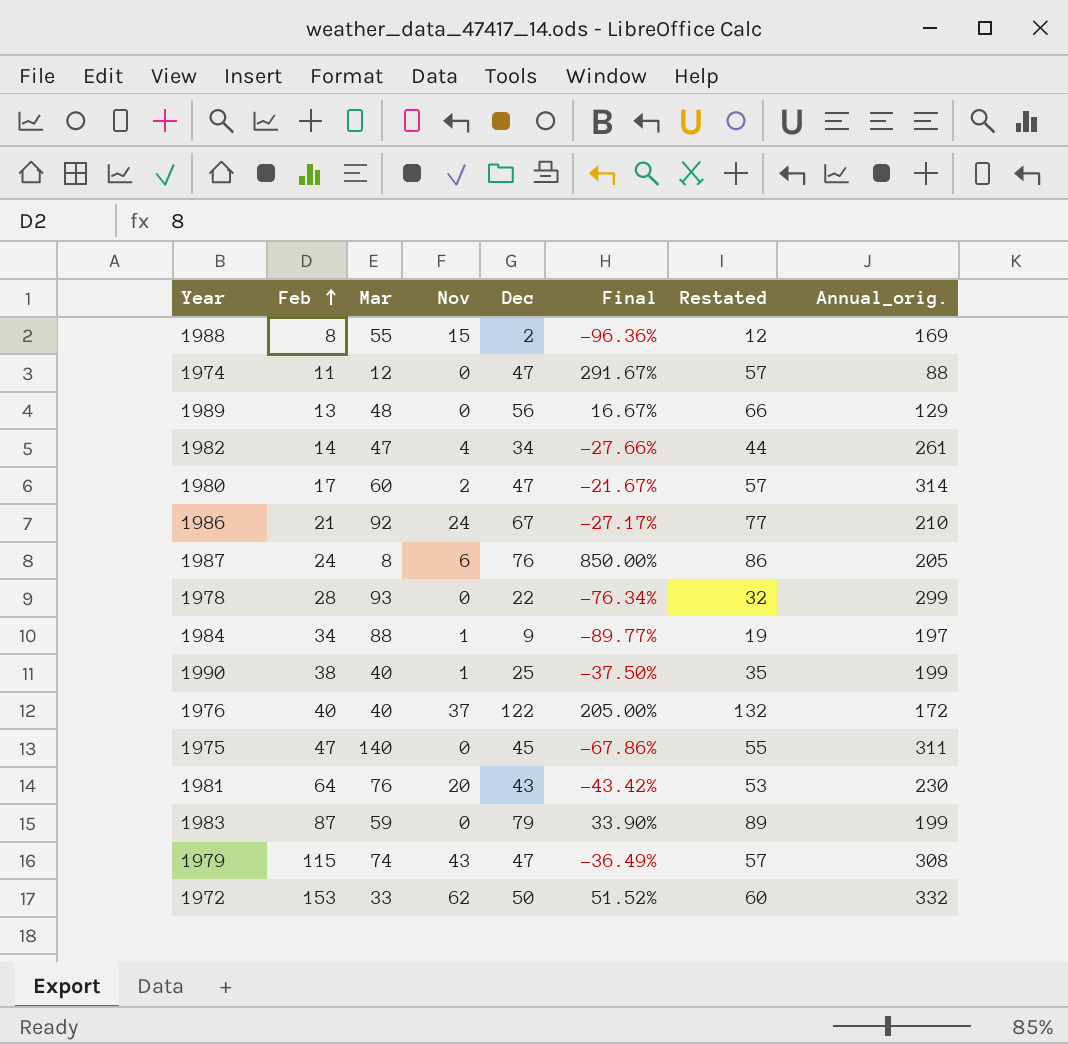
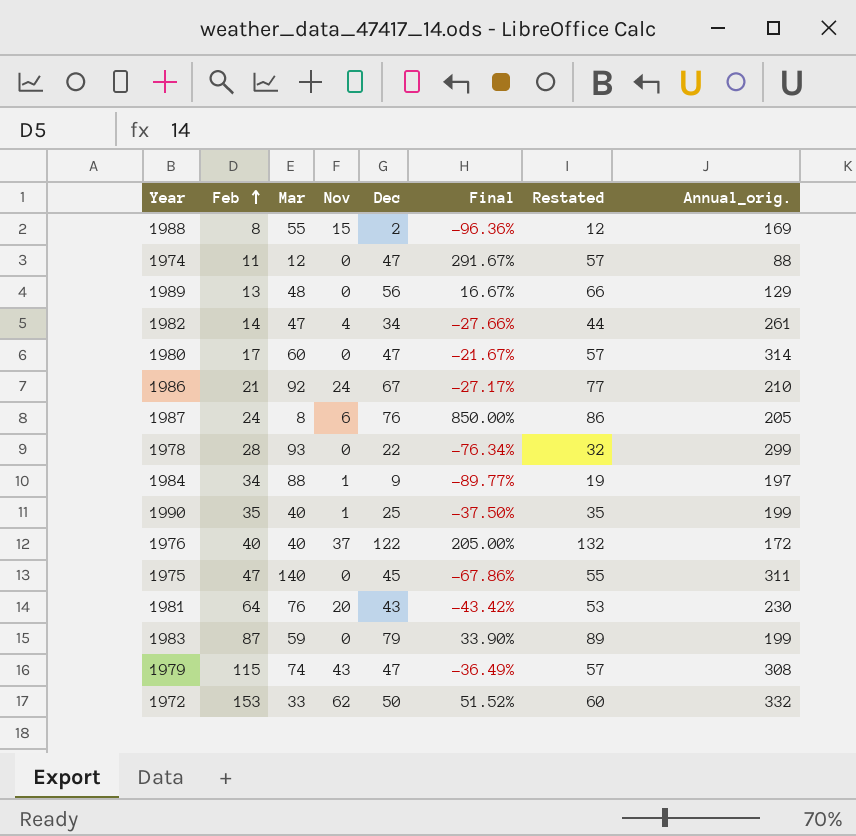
1980 | Nov: 2 -> 0
1990 | Feb: 38 -> 35

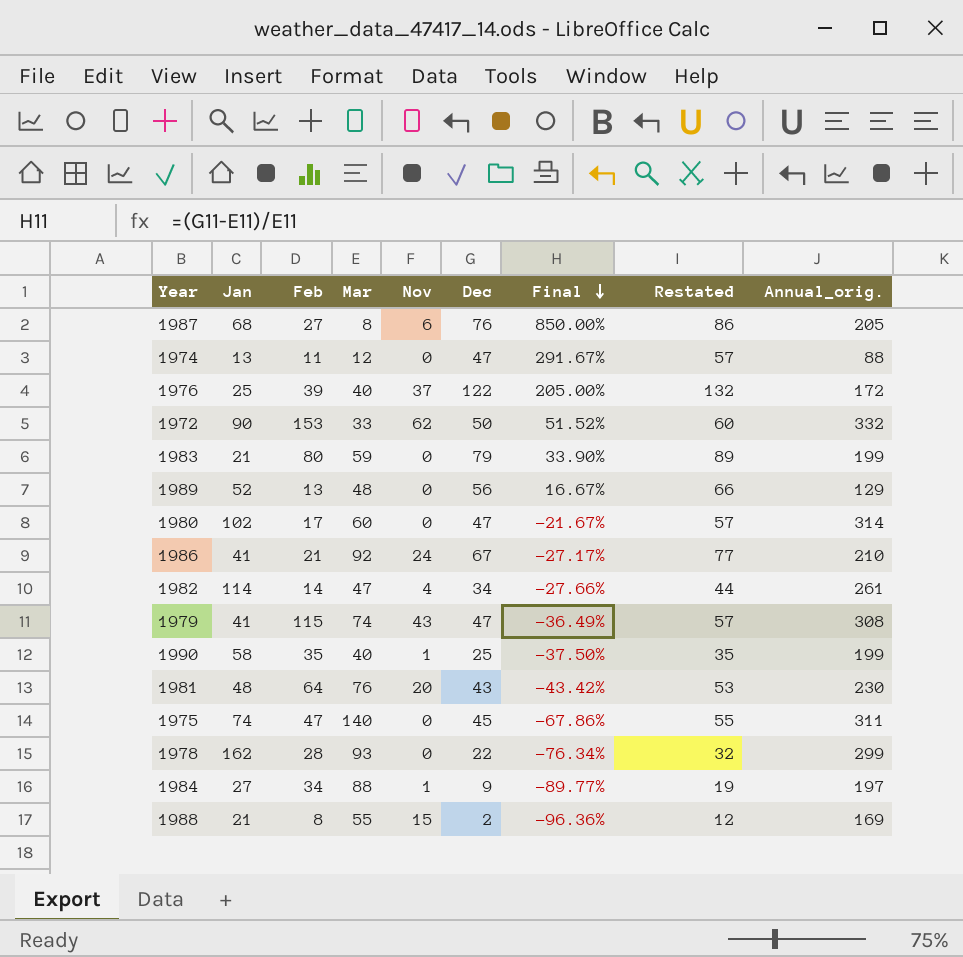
row order: Feb ascending -> Final descending
column Jan | position: none -> 2
1987 | Feb: 24 -> 27
1976 | Feb: 40 -> 39
1983 | Feb: 87 -> 80

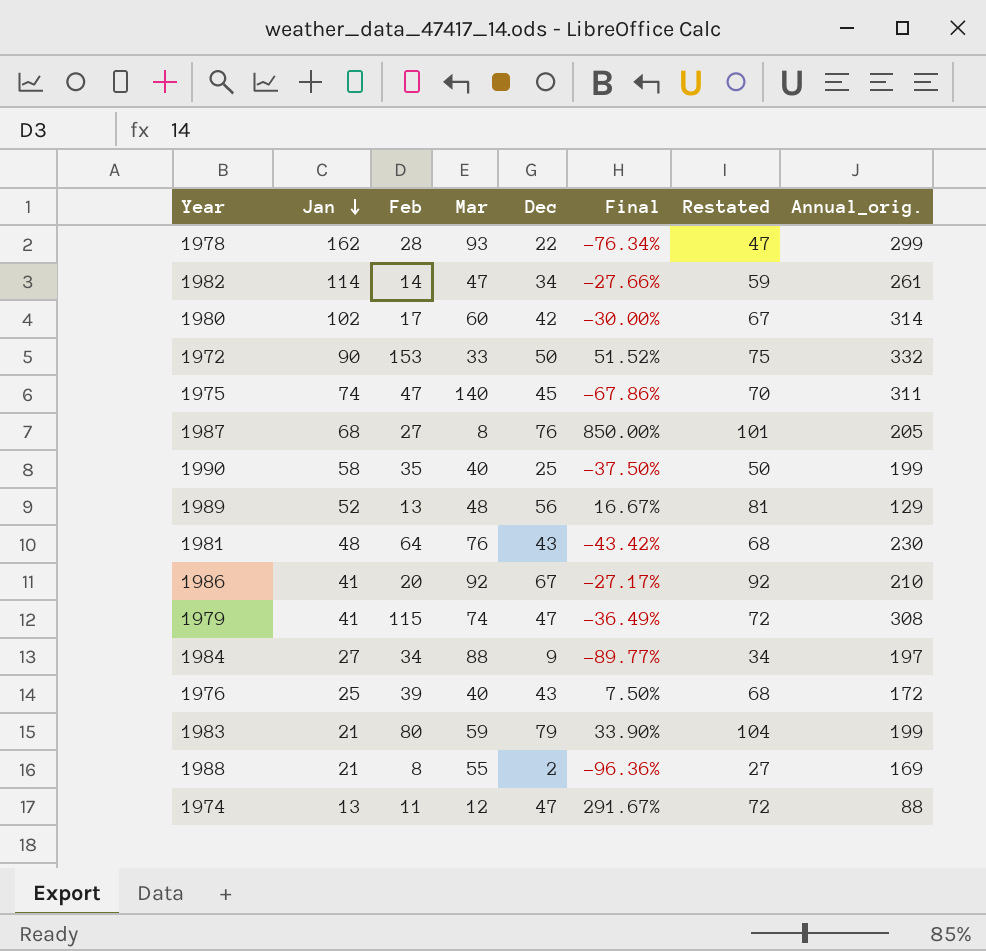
row order: Final descending -> Jan descending
column Nov | position: 5 -> none
column Restated | formula: [Dec] + 10 -> [Dec] + 25
1980 | Dec: 47 -> 42
1980 | Final: -21.67% -> -30.00%
1986 | Feb: 21 -> 20
1976 | Dec: 122 -> 43
1976 | Final: 205.00% -> 7.50%

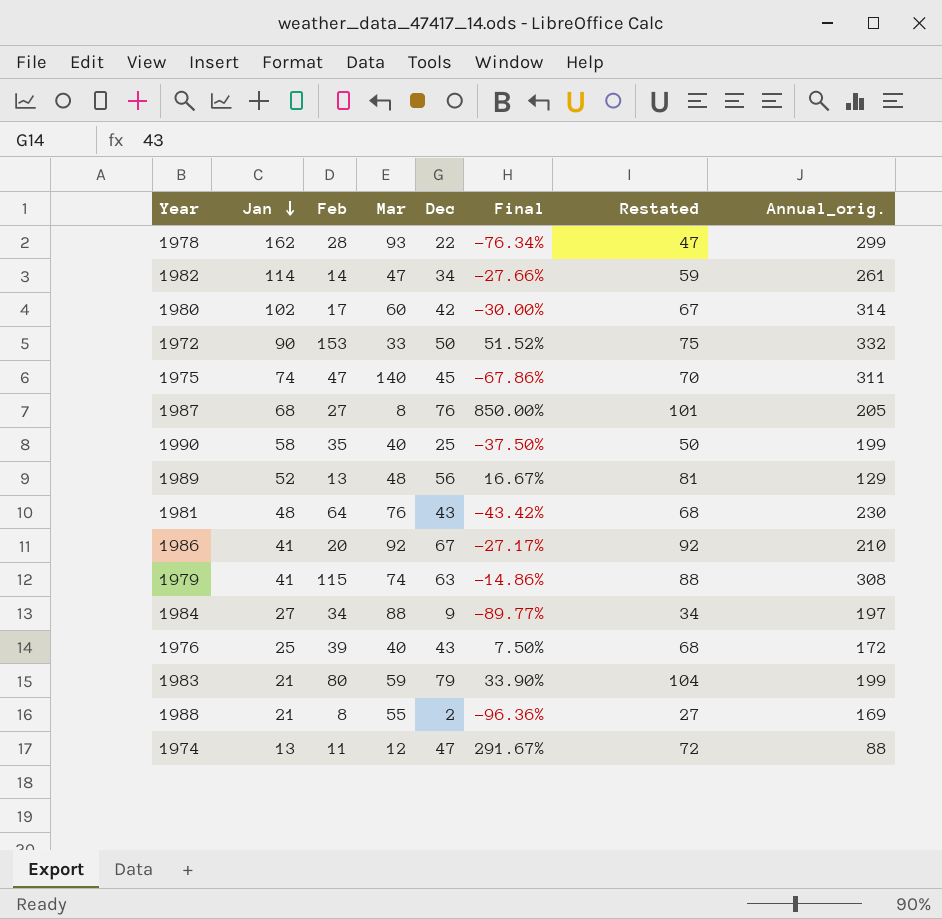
1979 | Dec: 47 -> 63
1979 | Final: -36.49% -> -14.86%
1979 | Restated: 72 -> 88

